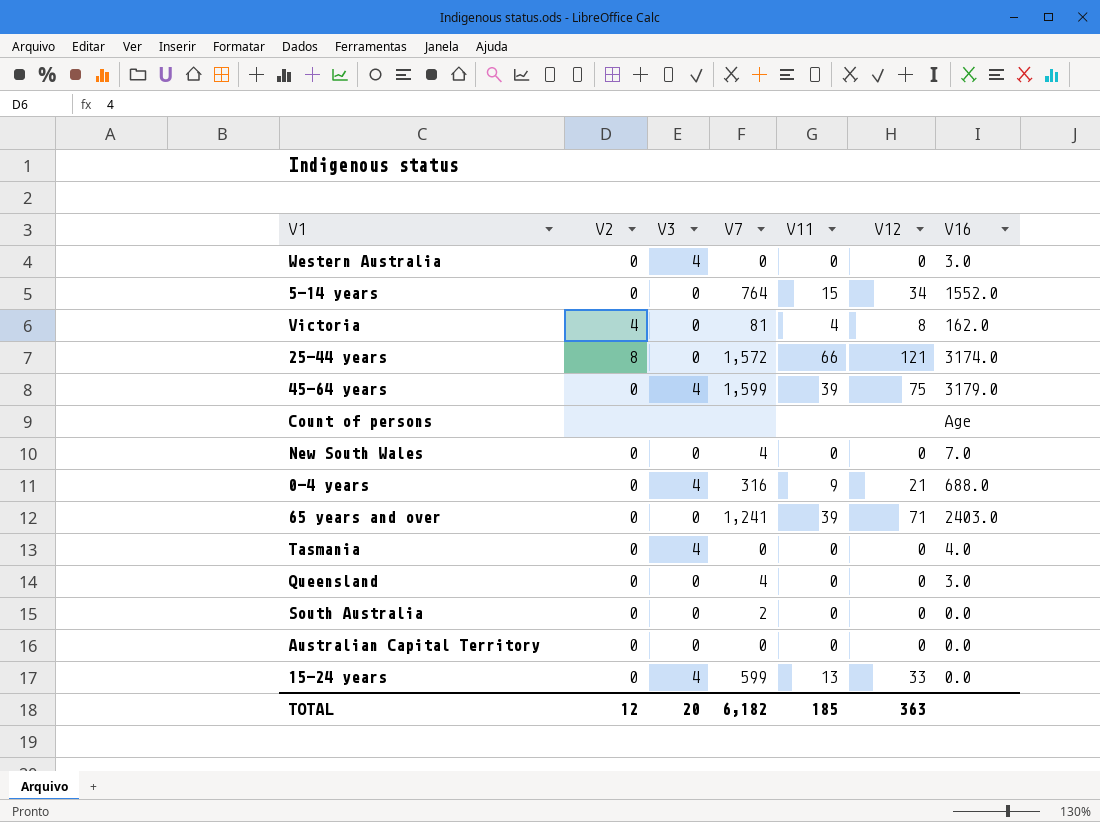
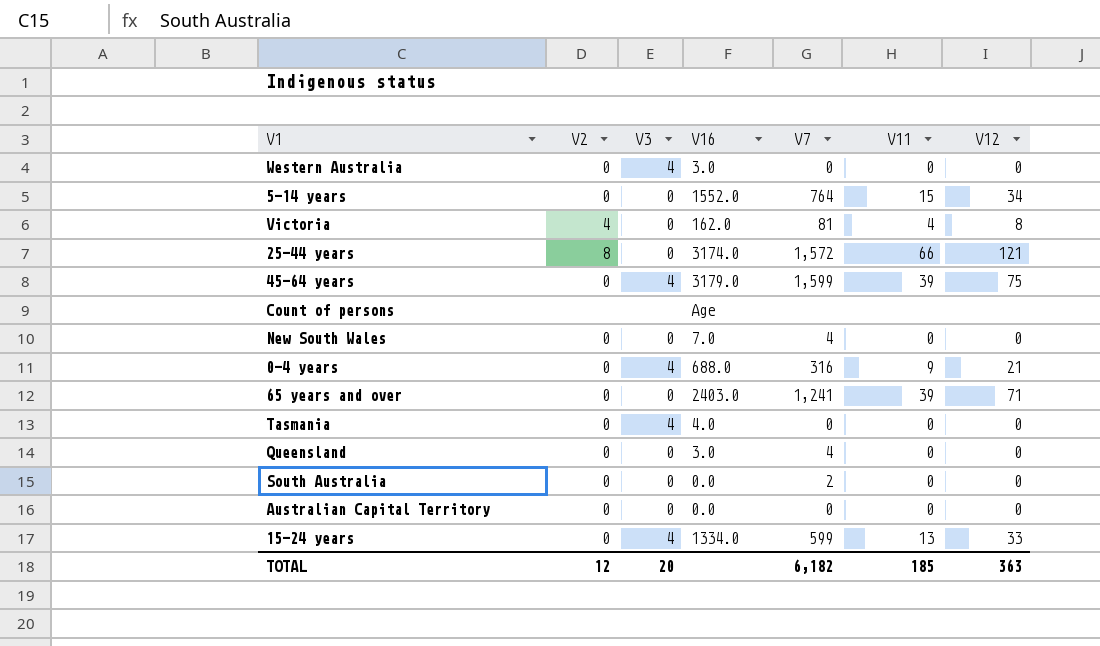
column V16 | position: 7 -> 4
15-24 years | V16: 0.0 -> 1334.0

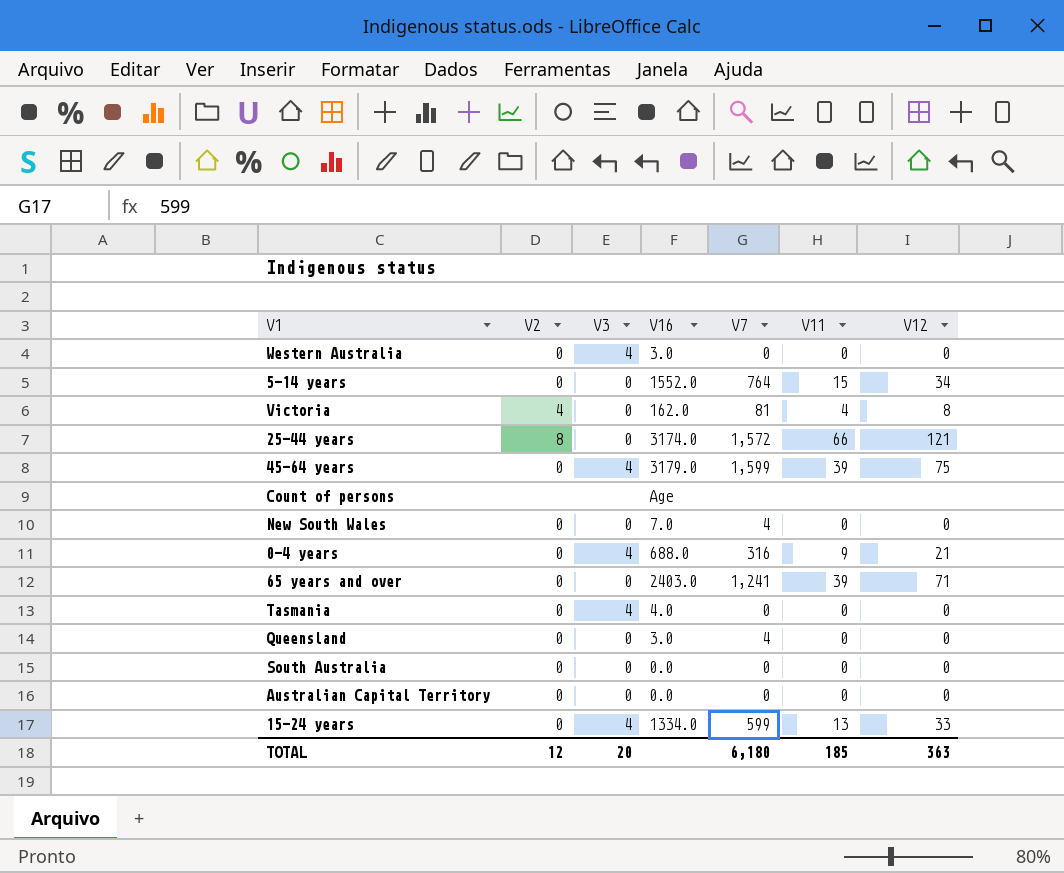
South Australia | V7: 2 -> 0
TOTAL | V7: 6,182 -> 6,180

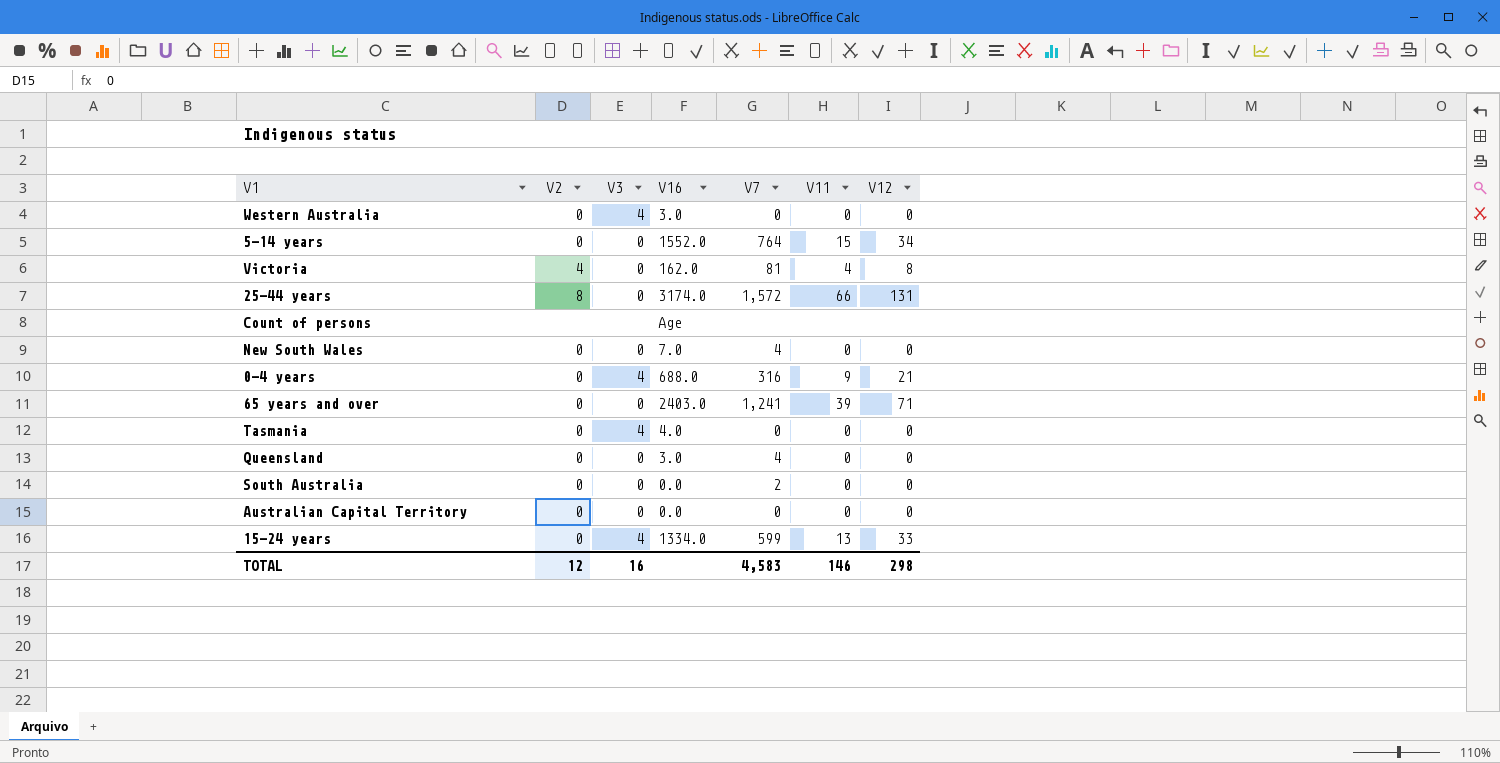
row 45-64 years: 0 | 4 | 3179.0 | 1,599 | 39 | 75 -> none
25-44 years | V12: 121 -> 131
South Australia | V7: 0 -> 2
TOTAL | V3: 20 -> 16
TOTAL | V7: 6,180 -> 4,583
TOTAL | V11: 185 -> 146
TOTAL | V12: 363 -> 298

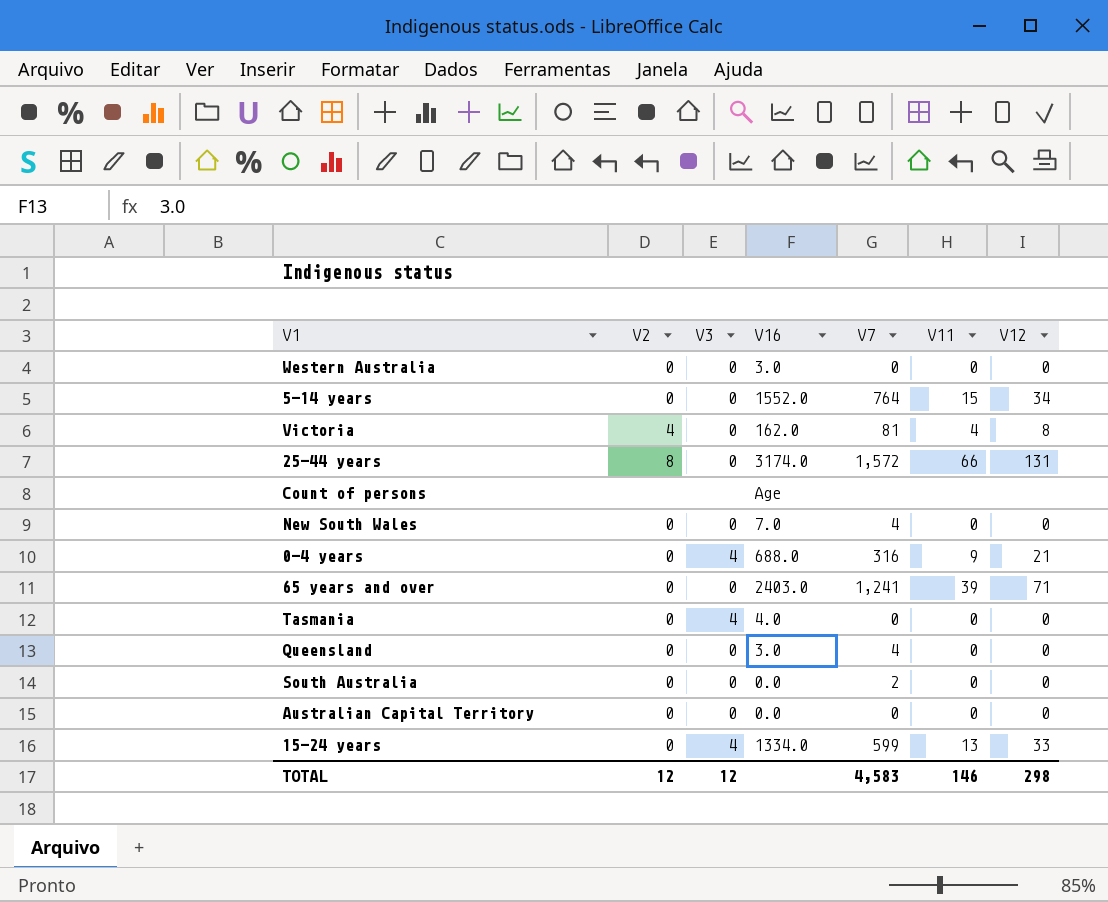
Western Australia | V3: 4 -> 0
TOTAL | V3: 16 -> 12

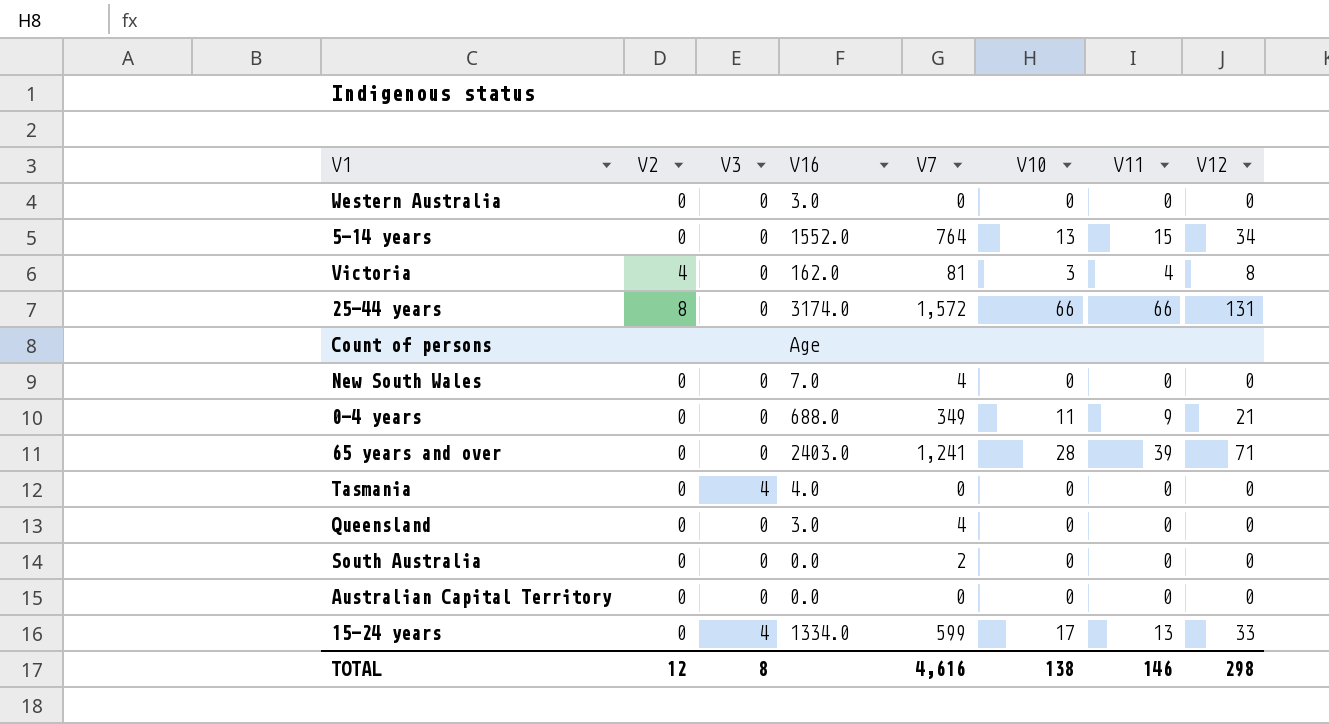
column V10 | position: none -> 6
0-4 years | V3: 4 -> 0
0-4 years | V7: 316 -> 349
TOTAL | V3: 12 -> 8
TOTAL | V7: 4,583 -> 4,616

